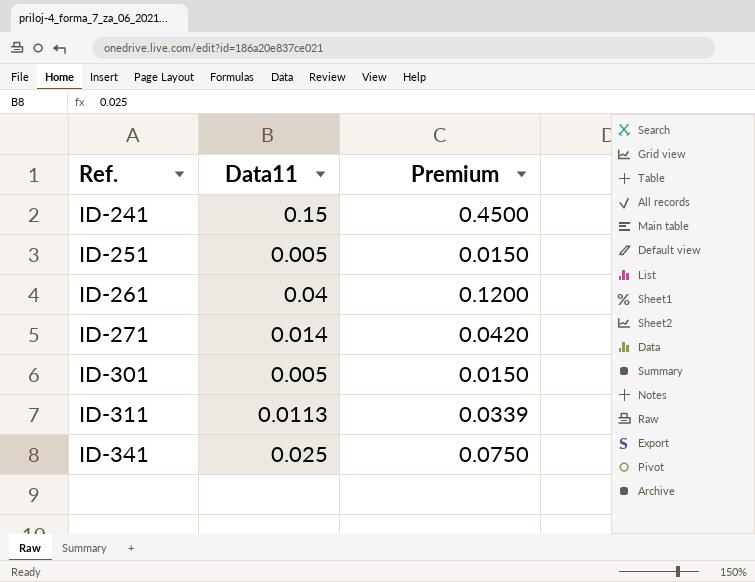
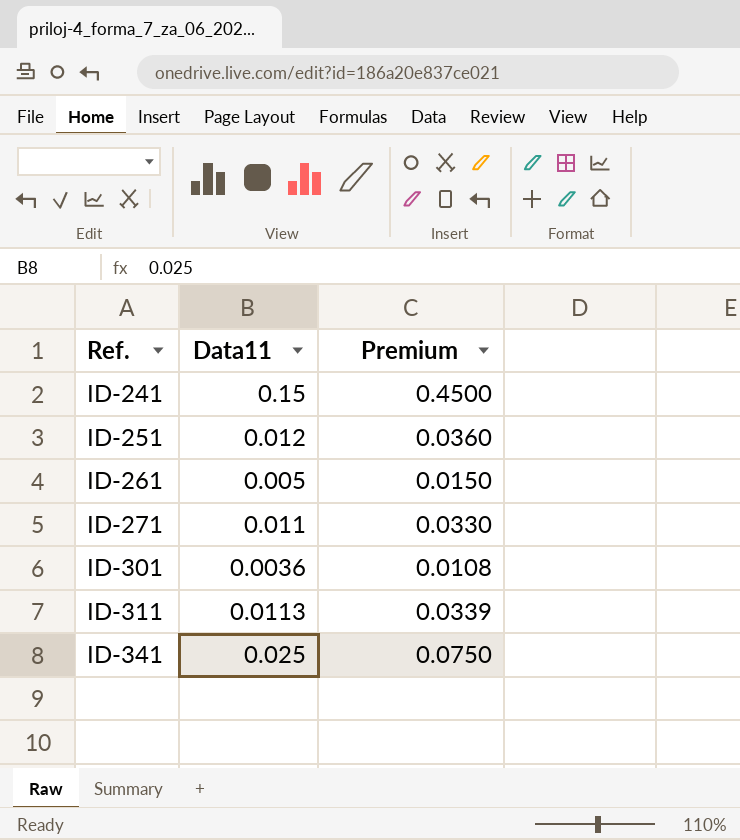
ID-251 | Data11: 0.005 -> 0.012
ID-251 | Premium: 0.0150 -> 0.0360
ID-261 | Data11: 0.04 -> 0.005
ID-261 | Premium: 0.1200 -> 0.0150
ID-271 | Data11: 0.014 -> 0.011
ID-271 | Premium: 0.0420 -> 0.0330
ID-301 | Data11: 0.005 -> 0.0036
ID-301 | Premium: 0.0150 -> 0.0108

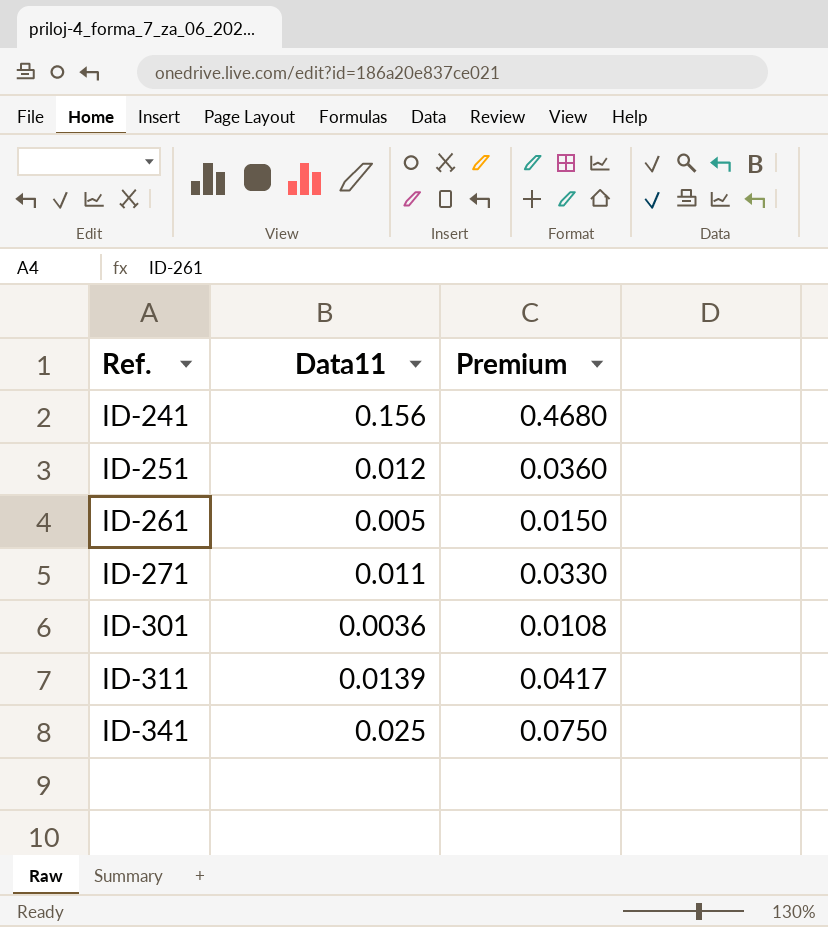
ID-241 | Data11: 0.15 -> 0.156
ID-241 | Premium: 0.4500 -> 0.4680
ID-311 | Data11: 0.0113 -> 0.0139
ID-311 | Premium: 0.0339 -> 0.0417

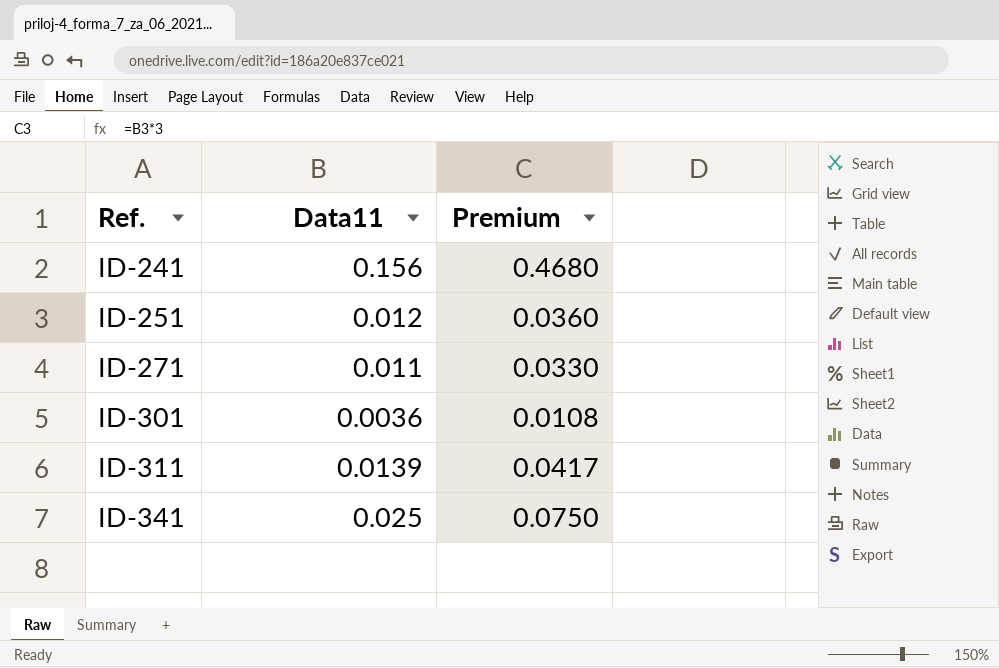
row ID-261: 0.005 | 0.0150 -> none

